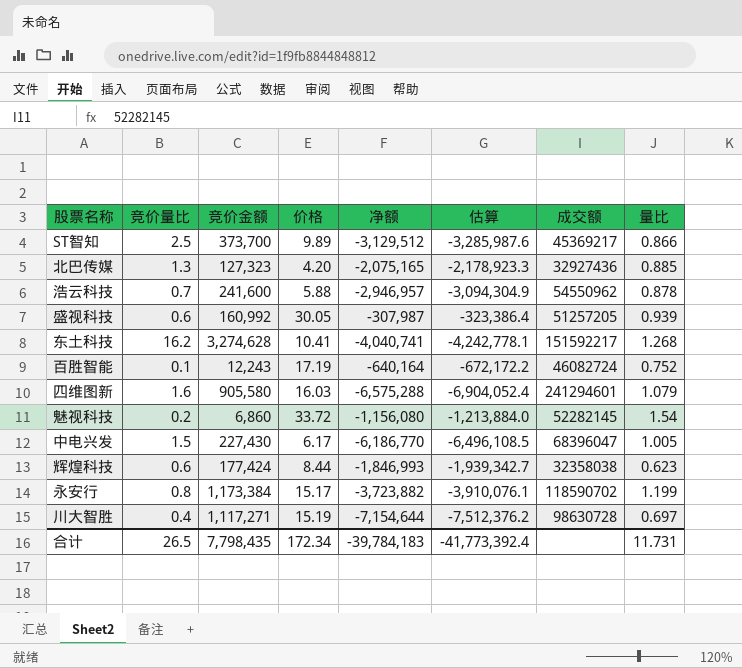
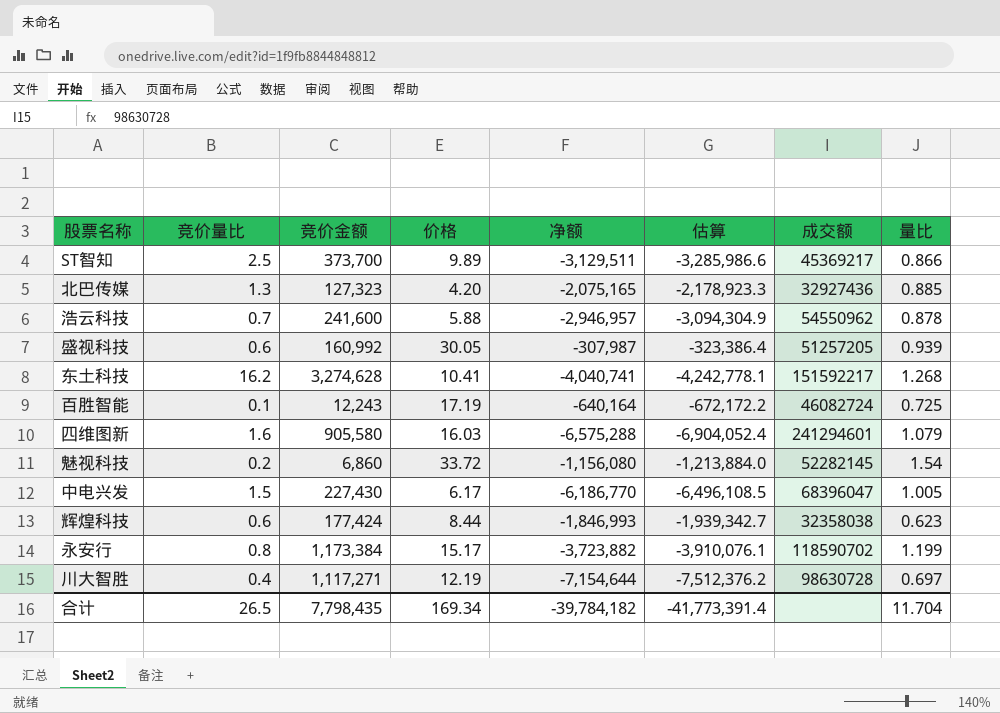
ST智知 | 净额: -3,129,512 -> -3,129,511
ST智知 | 估算: -3,285,987.6 -> -3,285,986.6
百胜智能 | 量比: 0.752 -> 0.725
川大智胜 | 价格: 15.19 -> 12.19
合计 | 价格: 172.34 -> 169.34
合计 | 净额: -39,784,183 -> -39,784,182
合计 | 估算: -41,773,392.4 -> -41,773,391.4
合计 | 量比: 11.731 -> 11.704

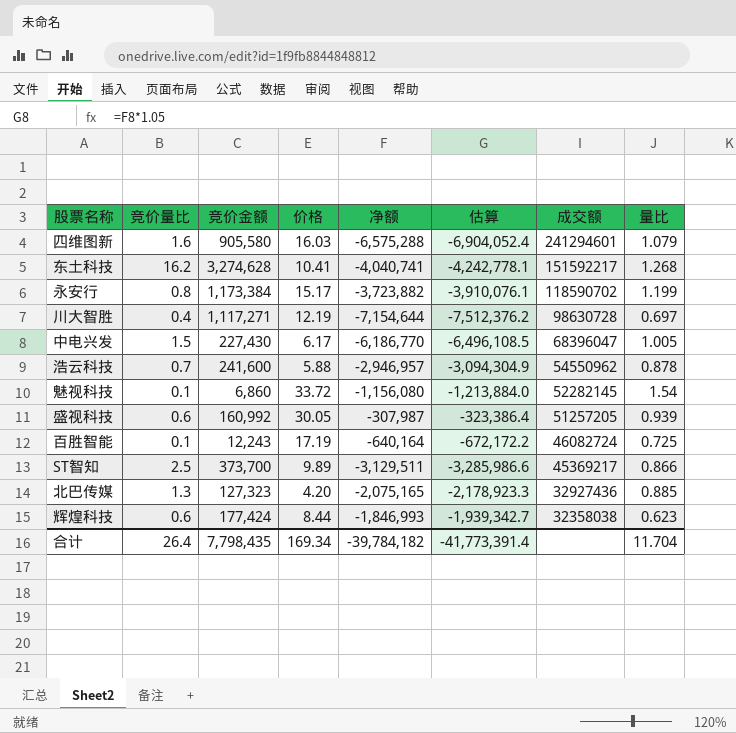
row order: none -> 成交额 descending
魅视科技 | 竞价量比: 0.2 -> 0.1
合计 | 竞价量比: 26.5 -> 26.4

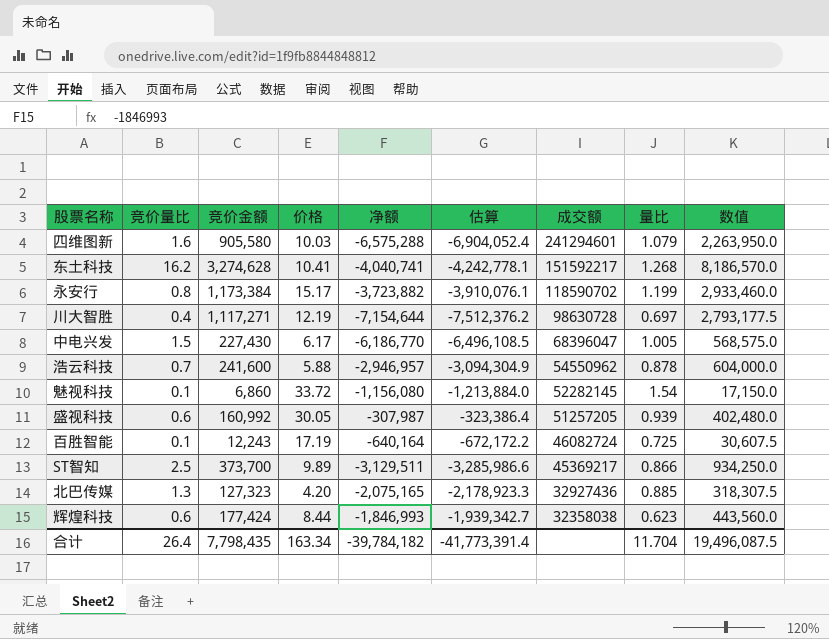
column 数值 | formula: none -> [竞价金额] * 2.5
四维图新 | 价格: 16.03 -> 10.03
合计 | 价格: 169.34 -> 163.34

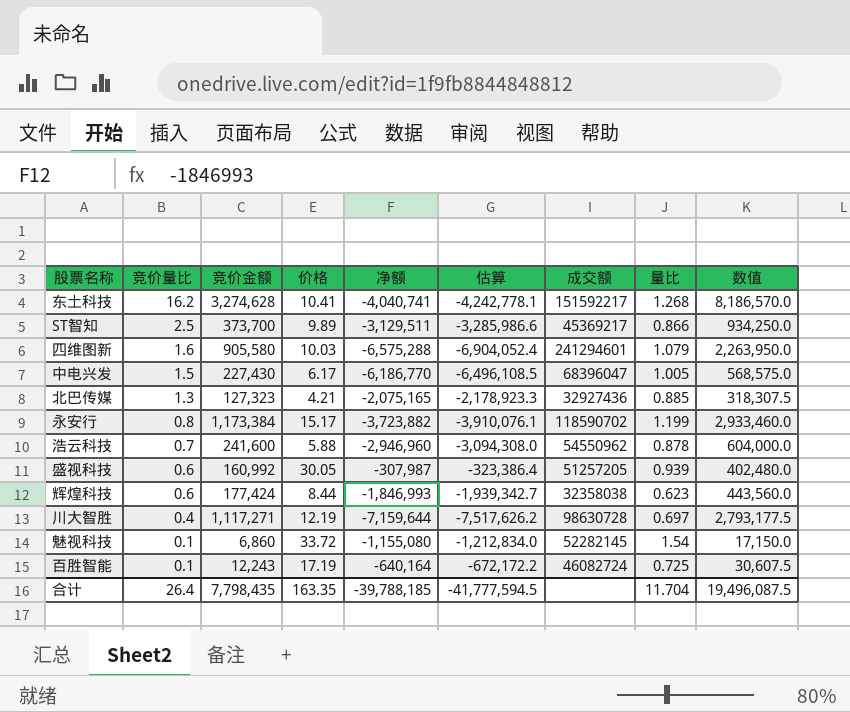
row order: 成交额 descending -> 竞价量比 descending
北巴传媒 | 价格: 4.20 -> 4.21
浩云科技 | 净额: -2,946,957 -> -2,946,960
浩云科技 | 估算: -3,094,304.9 -> -3,094,308.0
川大智胜 | 净额: -7,154,644 -> -7,159,644
川大智胜 | 估算: -7,512,376.2 -> -7,517,626.2
魅视科技 | 净额: -1,156,080 -> -1,155,080
魅视科技 | 估算: -1,213,884.0 -> -1,212,834.0
合计 | 价格: 163.34 -> 163.35
合计 | 净额: -39,784,182 -> -39,788,185
合计 | 估算: -41,773,391.4 -> -41,777,594.5

